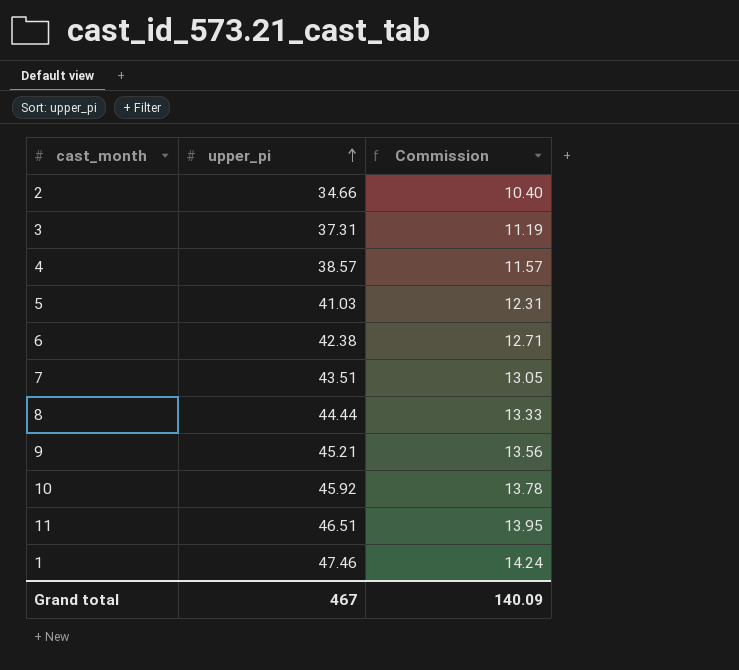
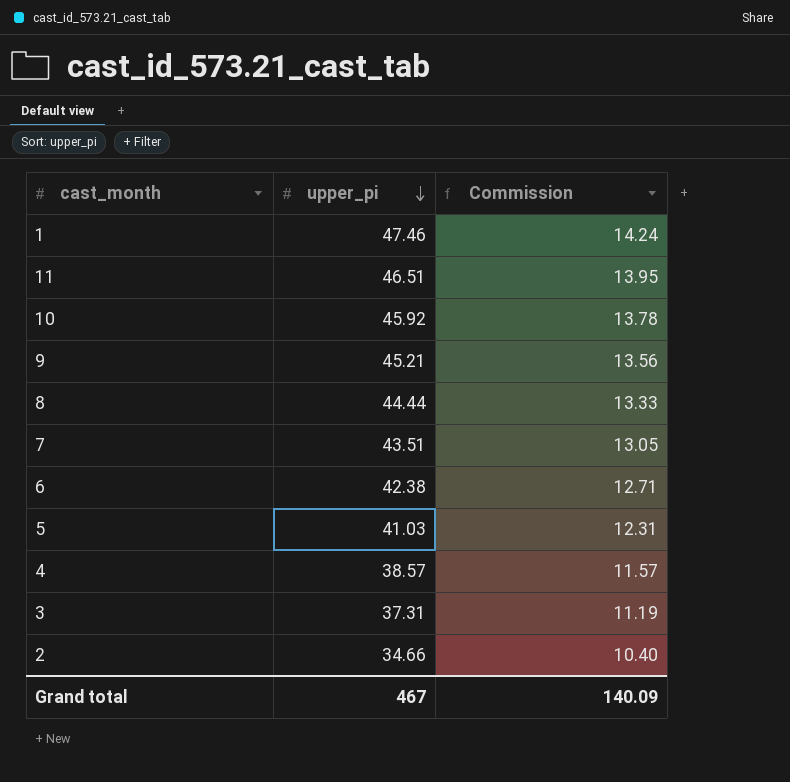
row order: upper_pi ascending -> upper_pi descending

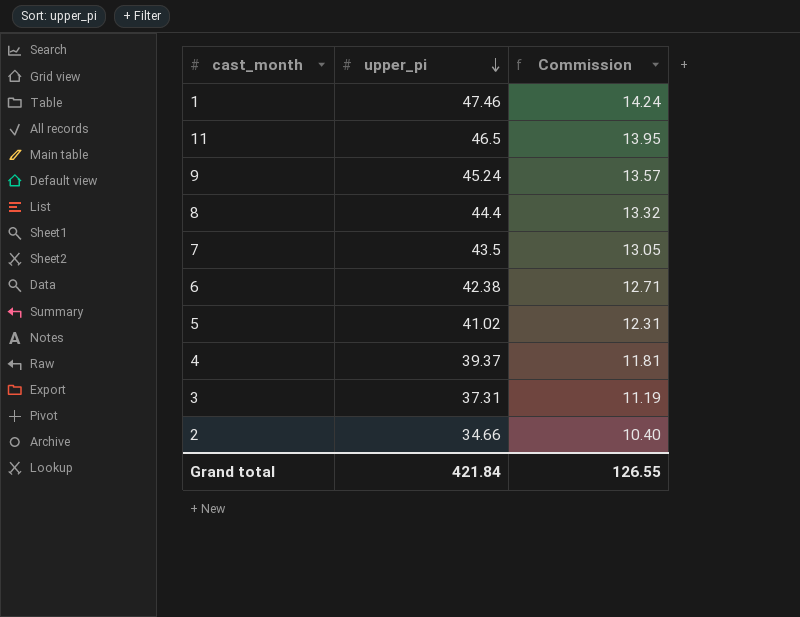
row 10: 45.92 | 13.78 -> none
11 | upper_pi: 46.51 -> 46.5
9 | upper_pi: 45.21 -> 45.24
9 | Commission: 13.56 -> 13.57
8 | upper_pi: 44.44 -> 44.4
8 | Commission: 13.33 -> 13.32
7 | upper_pi: 43.51 -> 43.5
5 | upper_pi: 41.03 -> 41.02
4 | upper_pi: 38.57 -> 39.37
4 | Commission: 11.57 -> 11.81
Grand total | upper_pi: 467 -> 421.84
Grand total | Commission: 140.09 -> 126.55

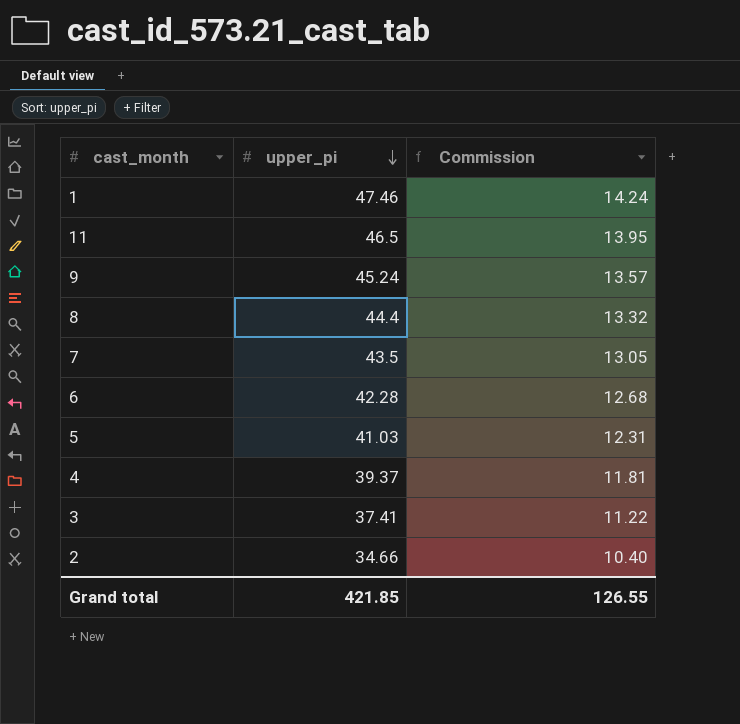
6 | upper_pi: 42.38 -> 42.28
6 | Commission: 12.71 -> 12.68
5 | upper_pi: 41.02 -> 41.03
3 | upper_pi: 37.31 -> 37.41
3 | Commission: 11.19 -> 11.22
Grand total | upper_pi: 421.84 -> 421.85

